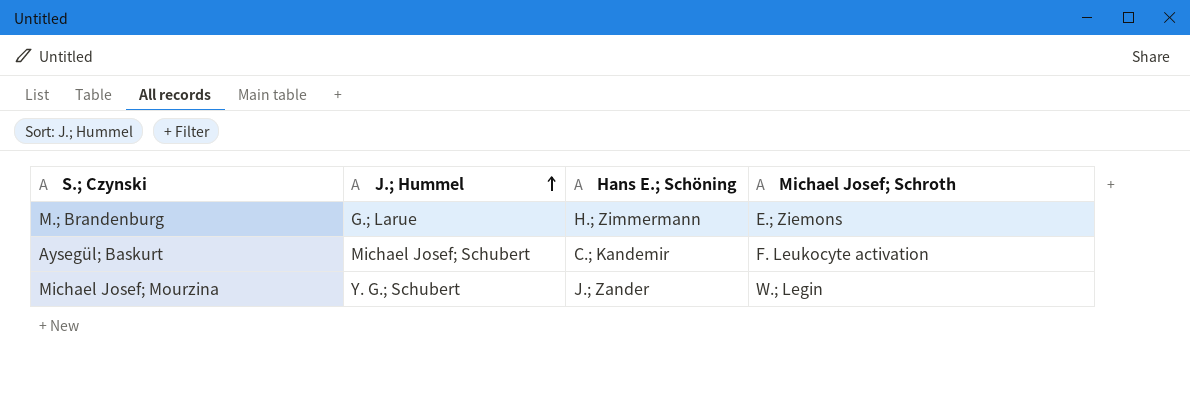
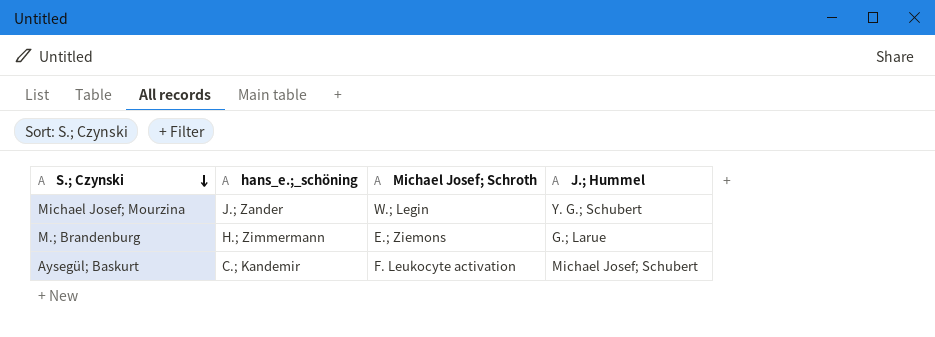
row order: J.; Hummel ascending -> S.; Czynski descending
column name: Hans E.; Schöning -> hans_e.;_schöning
column J.; Hummel | position: 2 -> 4

